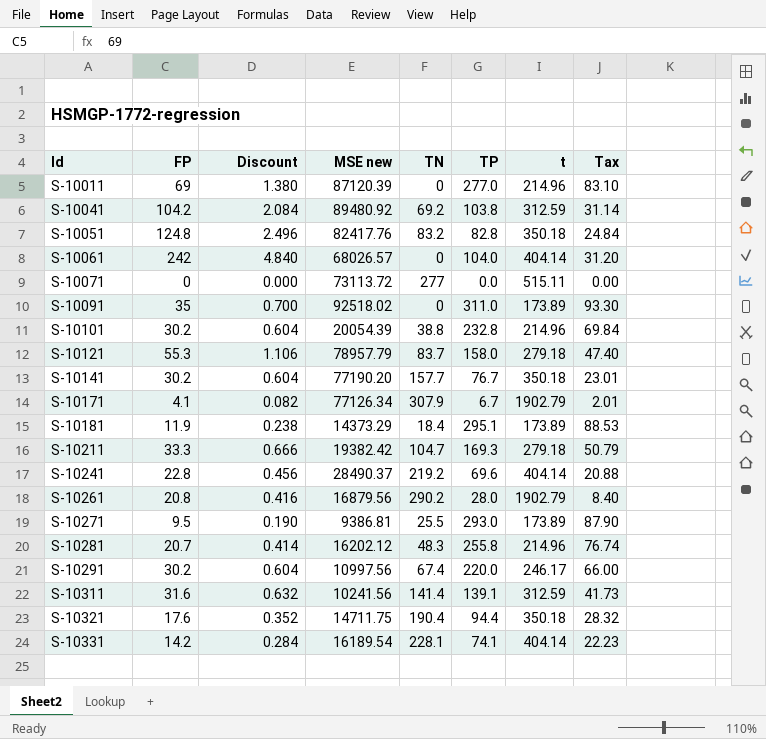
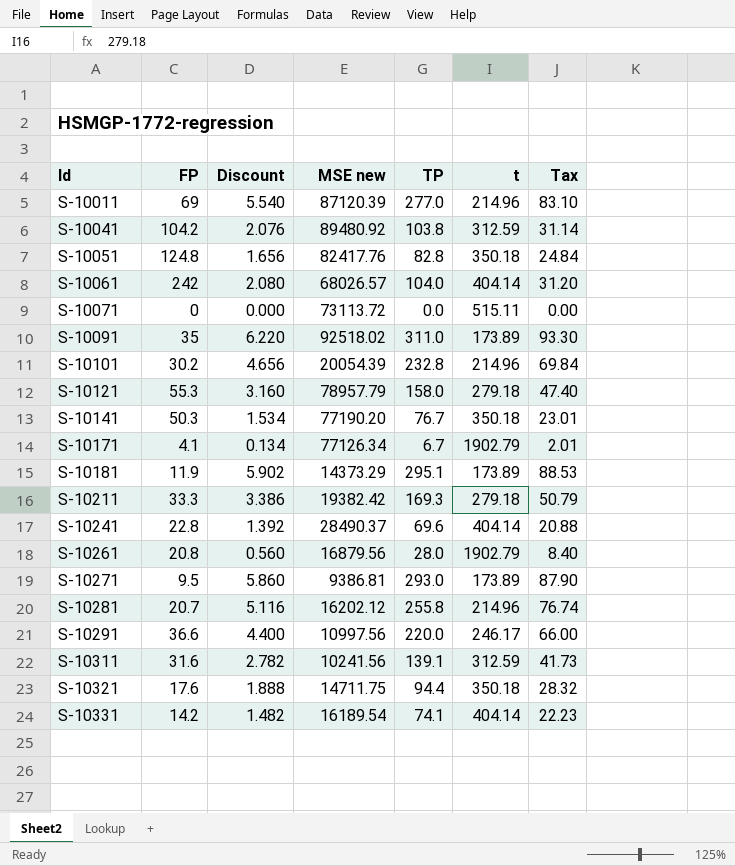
column TN | position: 5 -> none
column Discount | formula: [FP] * 0.02 -> [TP] * 0.02
S-10141 | FP: 30.2 -> 50.3
S-10291 | FP: 30.2 -> 36.6

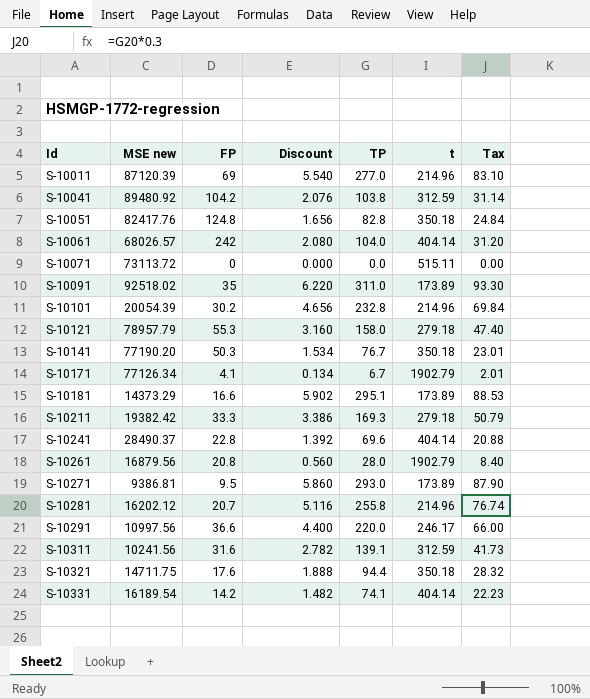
column MSE new | position: 4 -> 2
S-10181 | FP: 11.9 -> 16.6

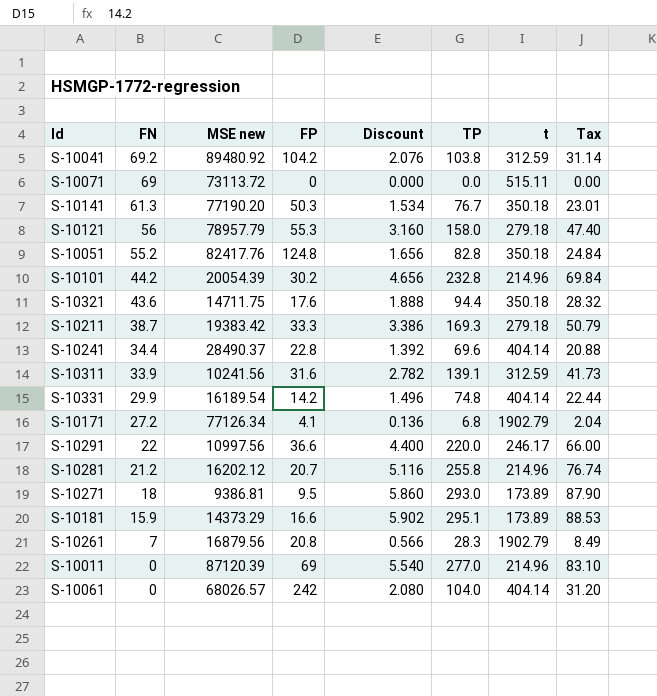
row order: Id ascending -> FN descending
column FN | position: none -> 2
row S-10091: 92518.02 | 35 | 6.220 | 311.0 | 173.89 | 93.30 -> none
S-10211 | MSE new: 19382.42 -> 19383.42
S-10331 | Discount: 1.482 -> 1.496
S-10331 | TP: 74.1 -> 74.8
S-10331 | Tax: 22.23 -> 22.44
S-10171 | Discount: 0.134 -> 0.136
S-10171 | TP: 6.7 -> 6.8
S-10171 | Tax: 2.01 -> 2.04
S-10261 | Discount: 0.560 -> 0.566
S-10261 | TP: 28.0 -> 28.3
S-10261 | Tax: 8.40 -> 8.49

